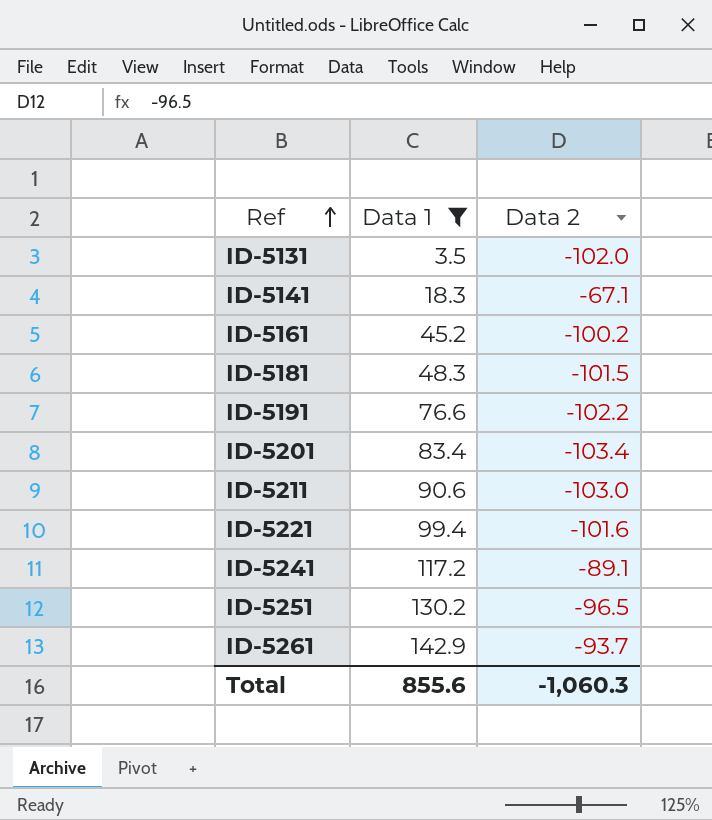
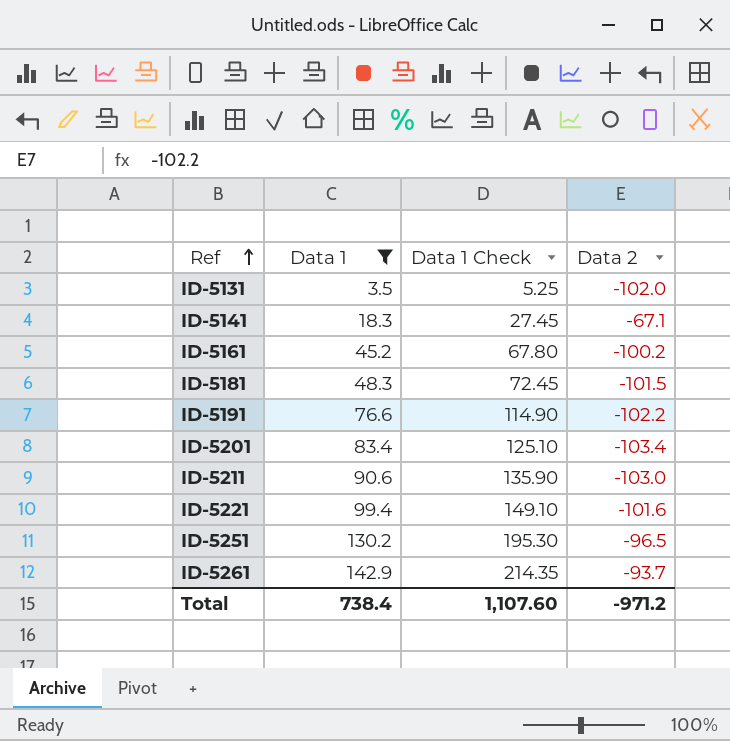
column Data 1 Check | formula: none -> [Data 1] * 1.5
row ID-5241: 117.2 | -89.1 -> none
Total | Data 1: 855.6 -> 738.4
Total | Data 2: -1,060.3 -> -971.2

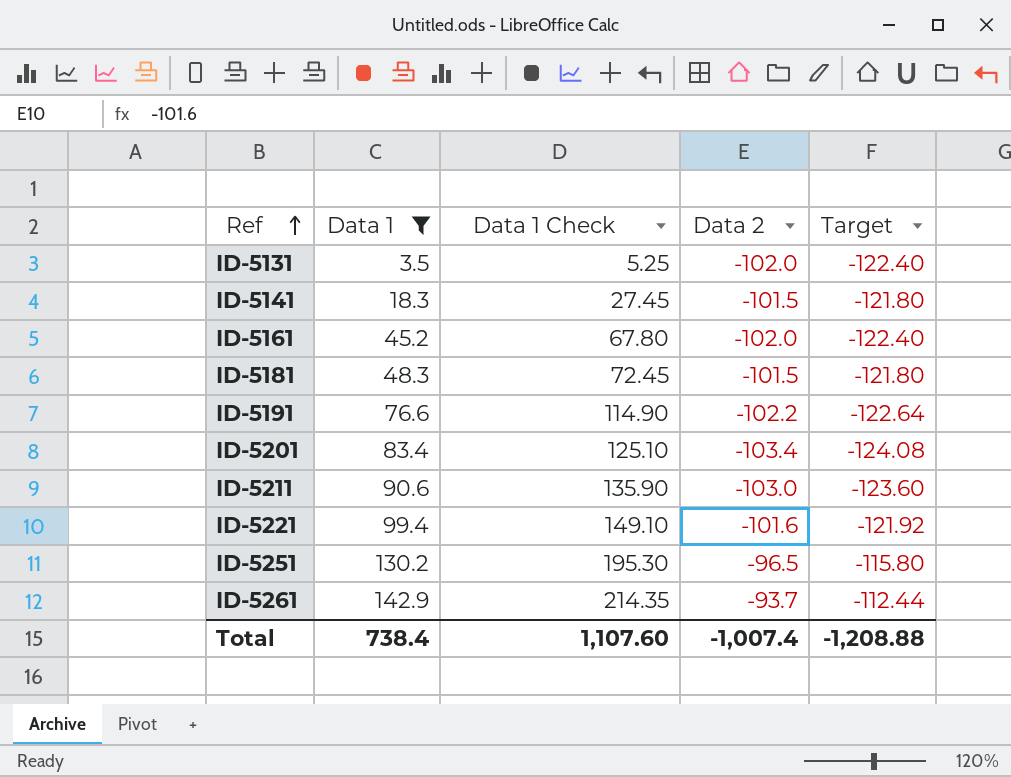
column Target | formula: none -> [Data 2] * 1.2
ID-5141 | Data 2: -67.1 -> -101.5
ID-5161 | Data 2: -100.2 -> -102.0
Total | Data 2: -971.2 -> -1,007.4

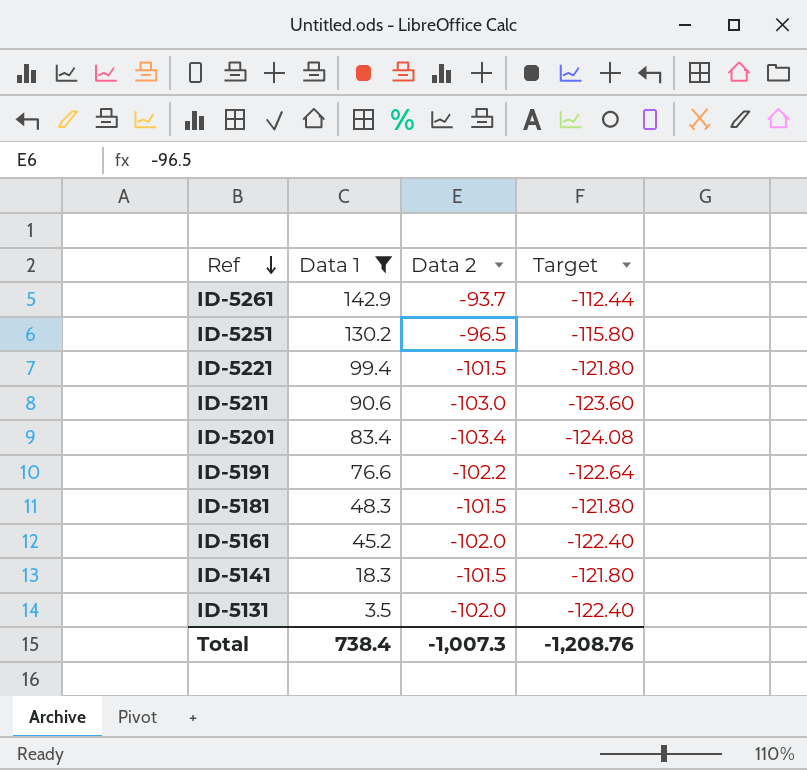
row order: Ref ascending -> Ref descending
column Data 1 Check | formula: [Data 1] * 1.5 -> none
ID-5221 | Data 2: -101.6 -> -101.5
ID-5221 | Target: -121.92 -> -121.80
Total | Data 2: -1,007.4 -> -1,007.3
Total | Target: -1,208.88 -> -1,208.76

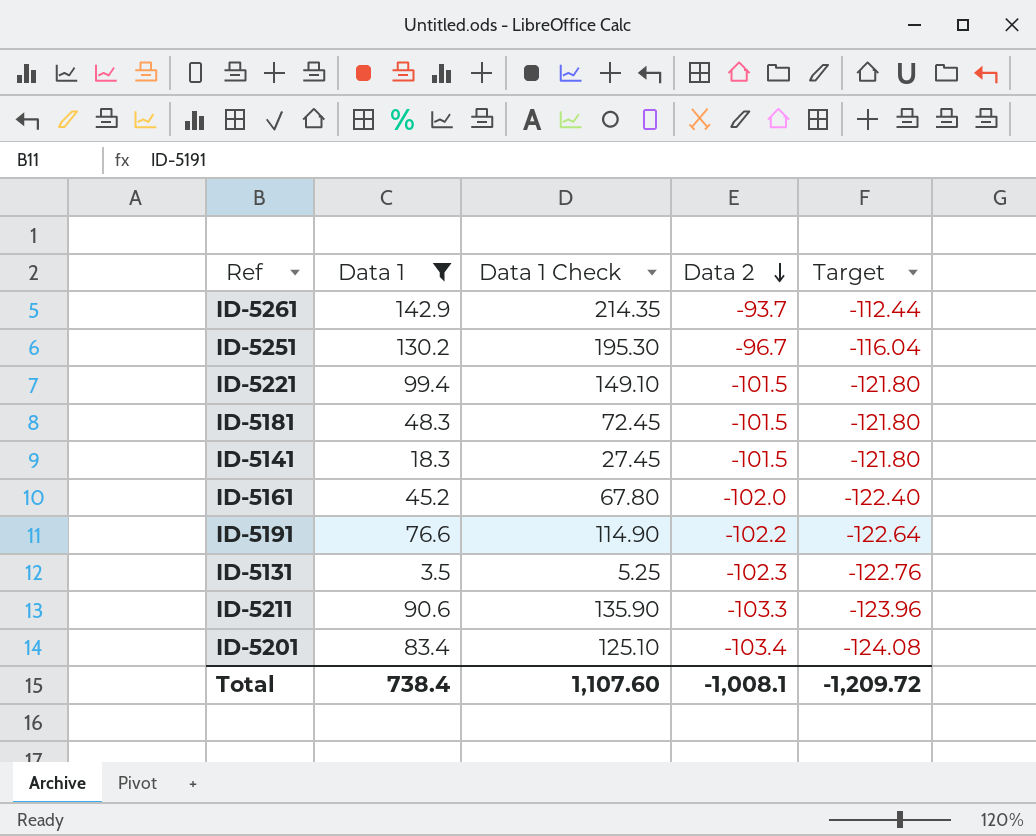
row order: Ref descending -> Data 2 descending
column Data 1 Check | formula: none -> [Data 1] * 1.5
ID-5251 | Data 2: -96.5 -> -96.7
ID-5251 | Target: -115.80 -> -116.04
ID-5131 | Data 2: -102.0 -> -102.3
ID-5131 | Target: -122.40 -> -122.76
ID-5211 | Data 2: -103.0 -> -103.3
ID-5211 | Target: -123.60 -> -123.96
Total | Data 2: -1,007.3 -> -1,008.1
Total | Target: -1,208.76 -> -1,209.72

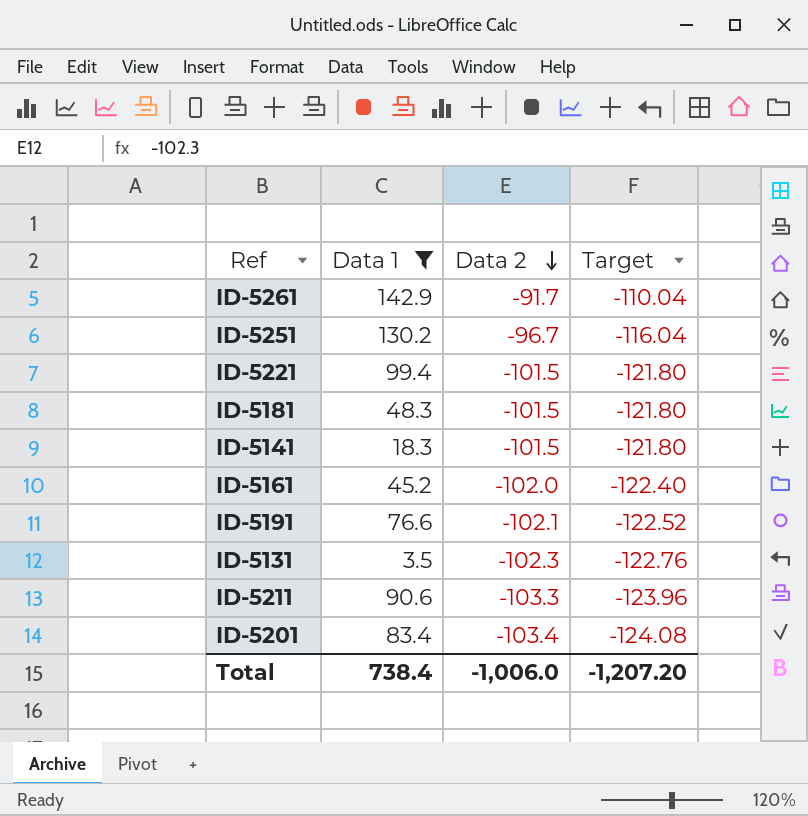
column Data 1 Check | formula: [Data 1] * 1.5 -> none
ID-5261 | Data 2: -93.7 -> -91.7
ID-5261 | Target: -112.44 -> -110.04
ID-5191 | Data 2: -102.2 -> -102.1
ID-5191 | Target: -122.64 -> -122.52
Total | Data 2: -1,008.1 -> -1,006.0
Total | Target: -1,209.72 -> -1,207.20

